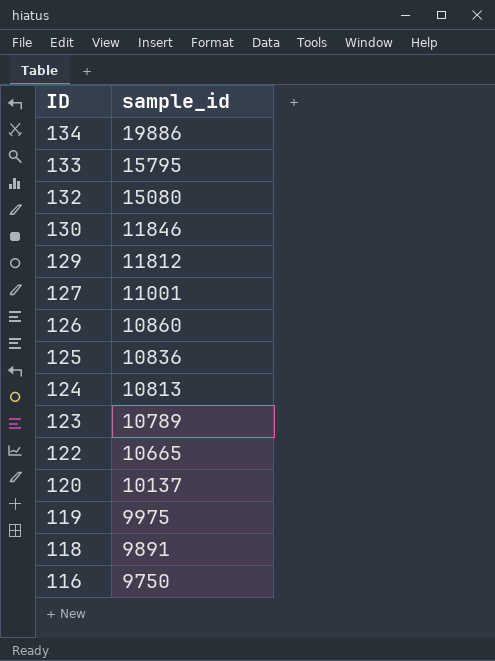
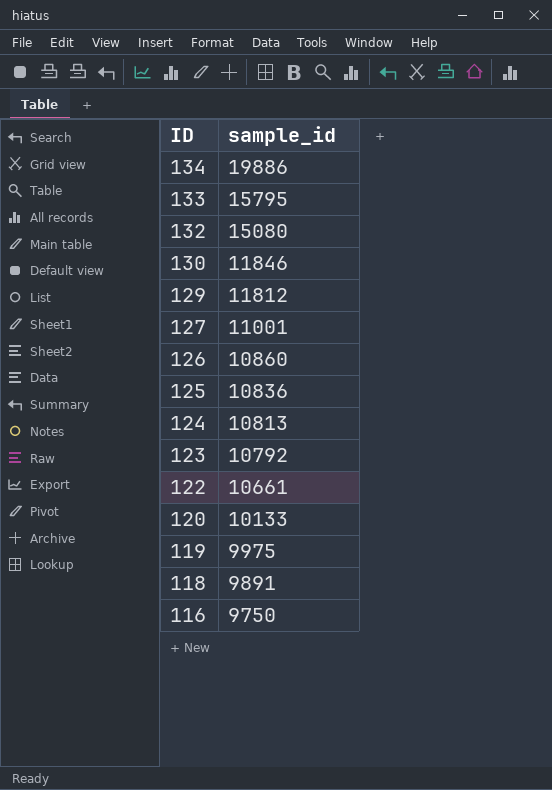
123 | sample_id: 10789 -> 10792
122 | sample_id: 10665 -> 10661
120 | sample_id: 10137 -> 10133

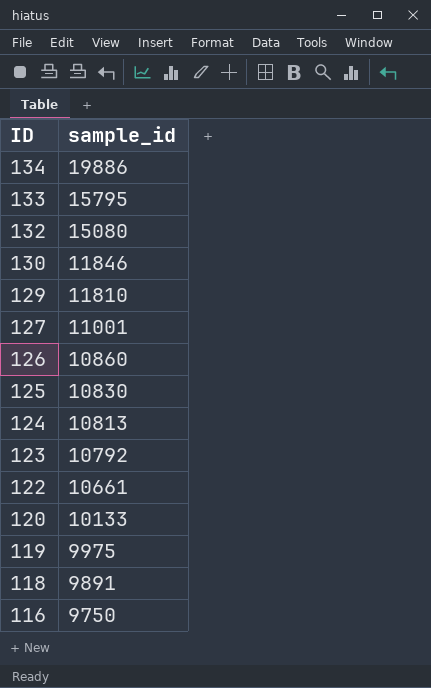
129 | sample_id: 11812 -> 11810
125 | sample_id: 10836 -> 10830

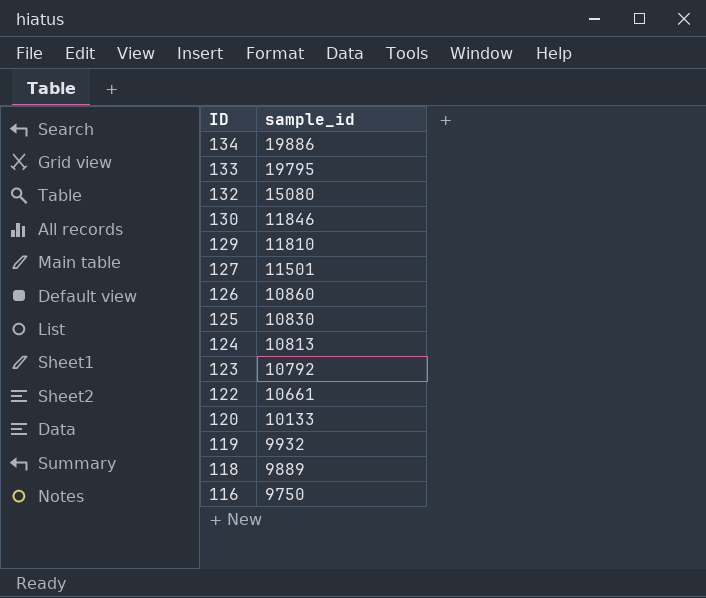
133 | sample_id: 15795 -> 19795
127 | sample_id: 11001 -> 11501
119 | sample_id: 9975 -> 9932
118 | sample_id: 9891 -> 9889

